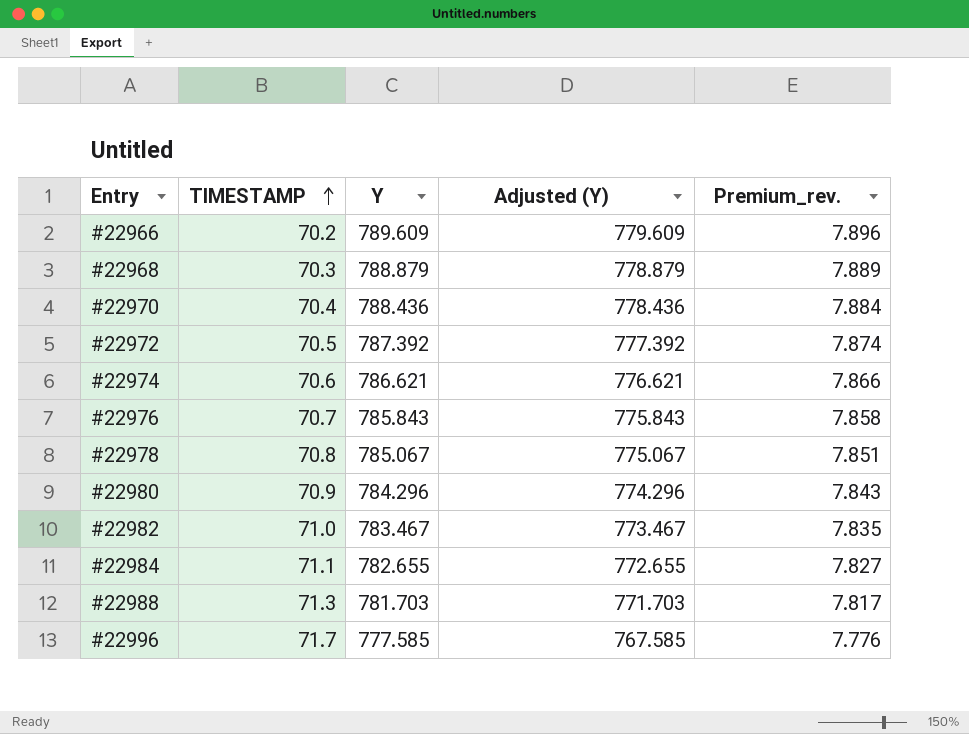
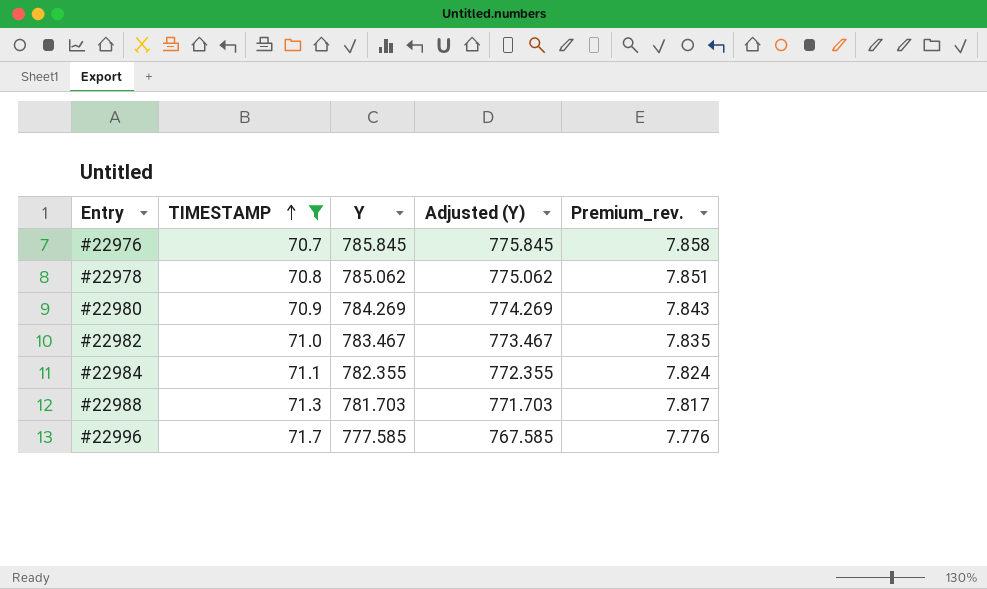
filter: none -> TIMESTAMP >= 70.7
#22976 | Y: 785.843 -> 785.845
#22976 | Adjusted (Y): 775.843 -> 775.845
#22978 | Y: 785.067 -> 785.062
#22978 | Adjusted (Y): 775.067 -> 775.062
#22980 | Y: 784.296 -> 784.269
#22980 | Adjusted (Y): 774.296 -> 774.269
#22984 | Y: 782.655 -> 782.355
#22984 | Adjusted (Y): 772.655 -> 772.355
#22984 | Premium_rev.: 7.827 -> 7.824

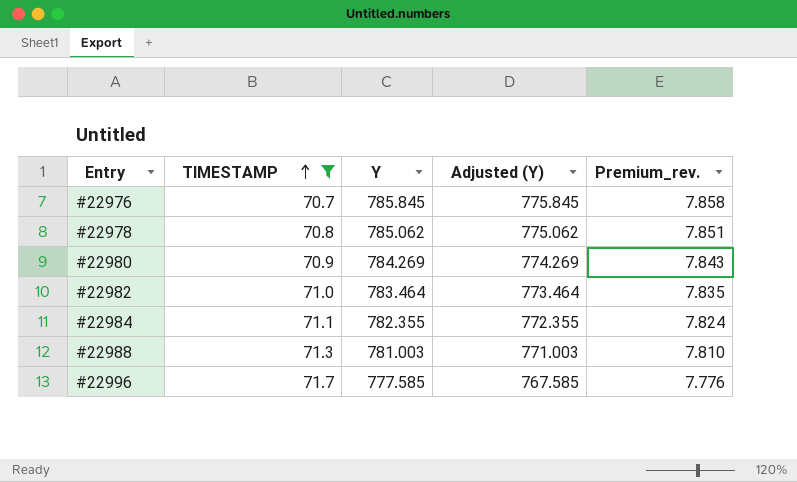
#22982 | Y: 783.467 -> 783.464
#22982 | Adjusted (Y): 773.467 -> 773.464
#22988 | Y: 781.703 -> 781.003
#22988 | Adjusted (Y): 771.703 -> 771.003
#22988 | Premium_rev.: 7.817 -> 7.810

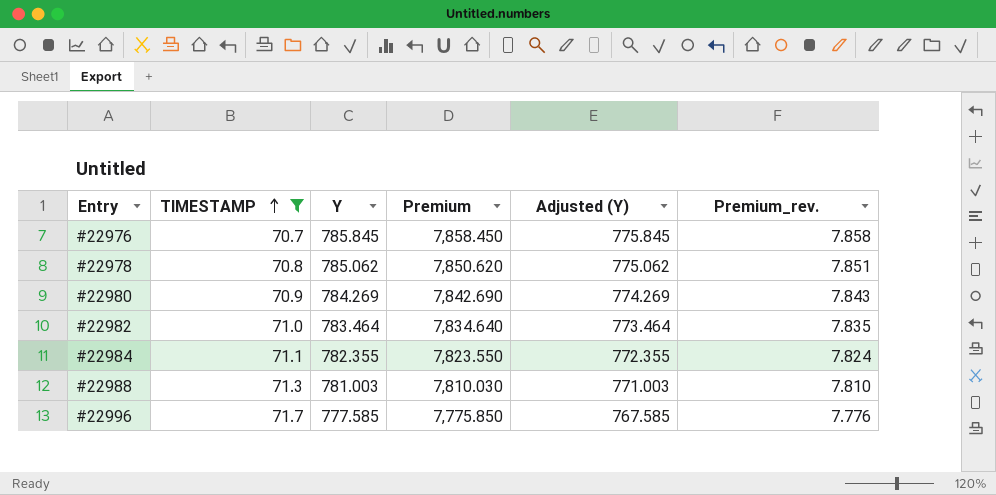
column Premium | formula: none -> [Y] * 10

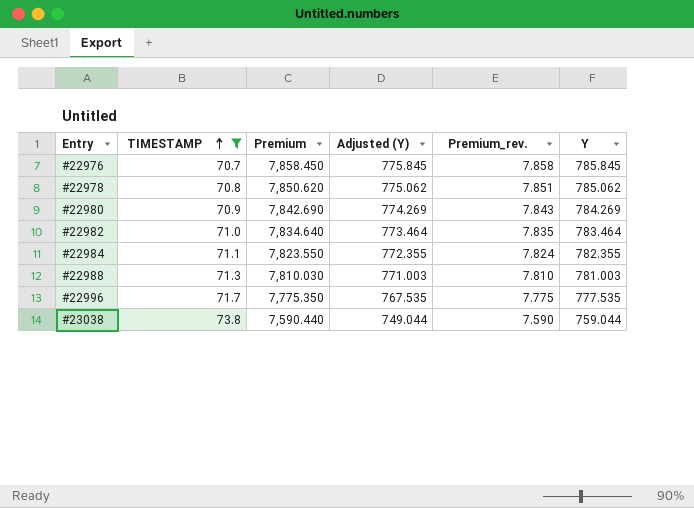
column Y | position: 3 -> 6
#22996 | Premium: 7,775.850 -> 7,775.350
#22996 | Adjusted (Y): 767.585 -> 767.535
#22996 | Premium_rev.: 7.776 -> 7.775
#22996 | Y: 777.585 -> 777.535
row #23038: none -> 73.8 | 7,590.440 | 749.044 | 7.590 | 759.044

